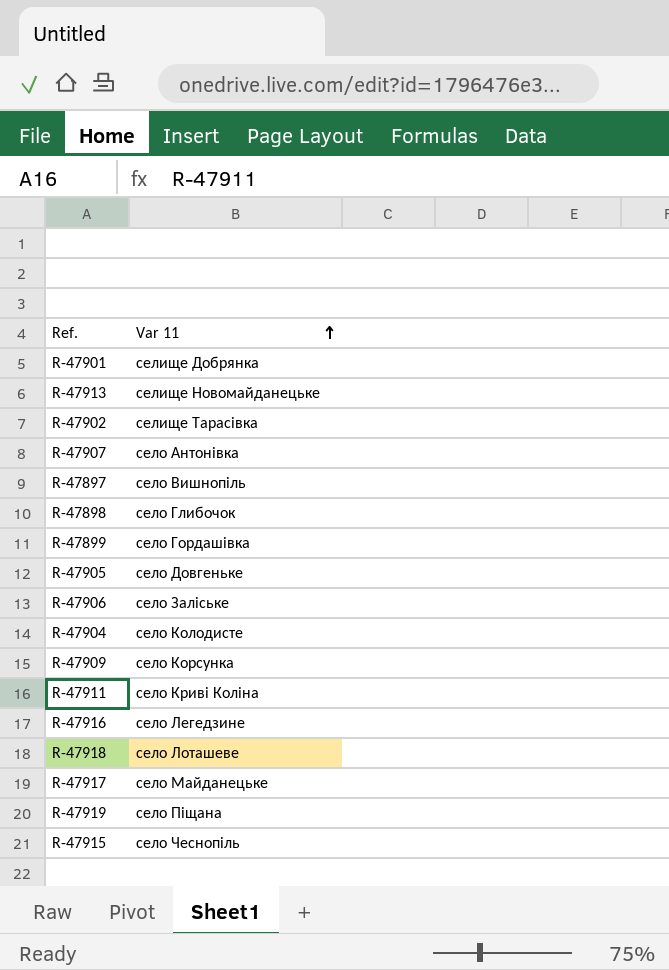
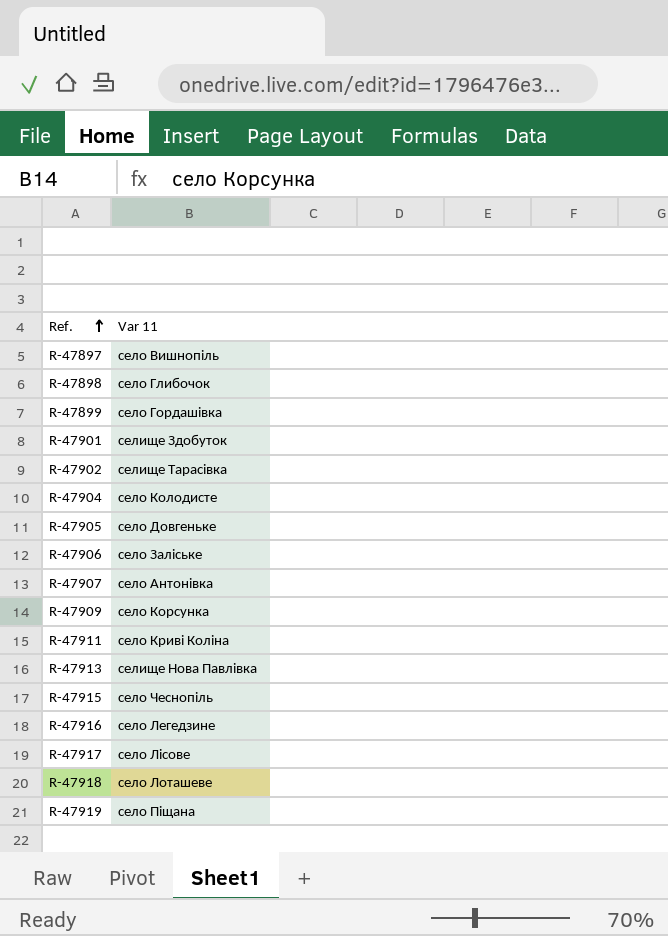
row order: Var 11 ascending -> Ref. ascending
R-47901 | Var 11: селище Добрянка -> селище Здобуток
R-47913 | Var 11: селище Новомайданецьке -> селище Нова Павлівка
R-47917 | Var 11: село Майданецьке -> село Лісове

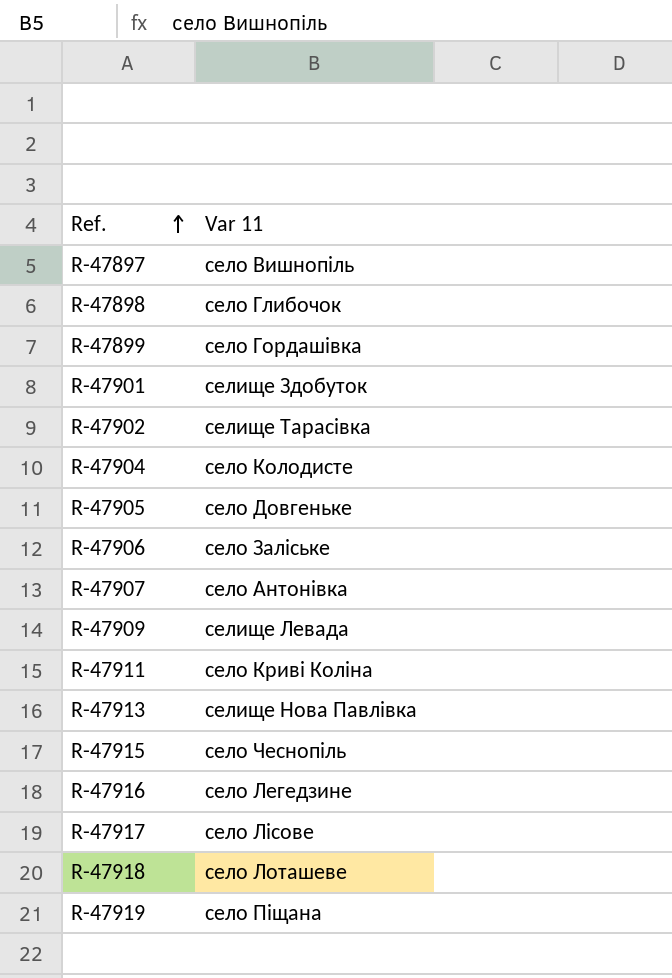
R-47909 | Var 11: село Корсунка -> селище Левада

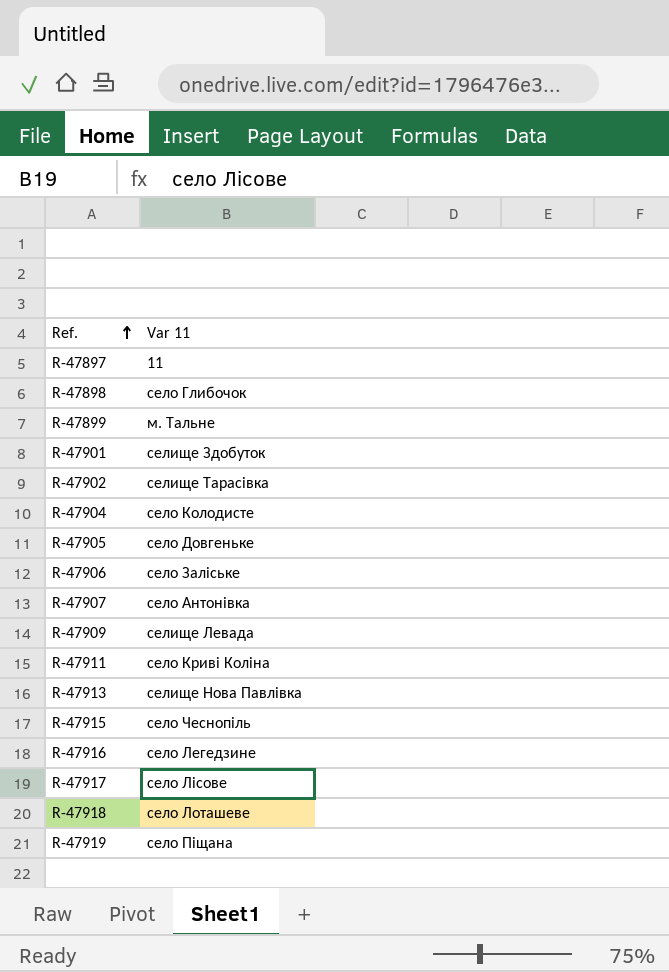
R-47897 | Var 11: село Вишнопіль -> 11
R-47899 | Var 11: село Гордашівка -> м. Тальне

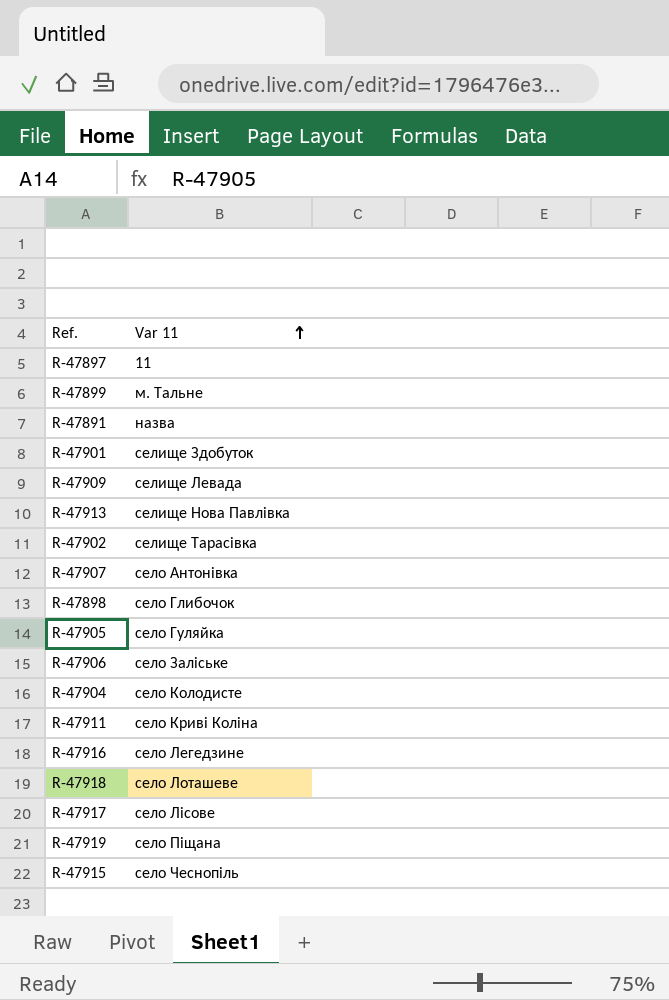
row order: Ref. ascending -> Var 11 ascending
row R-47891: none -> назва
R-47905 | Var 11: село Довгеньке -> село Гуляйка

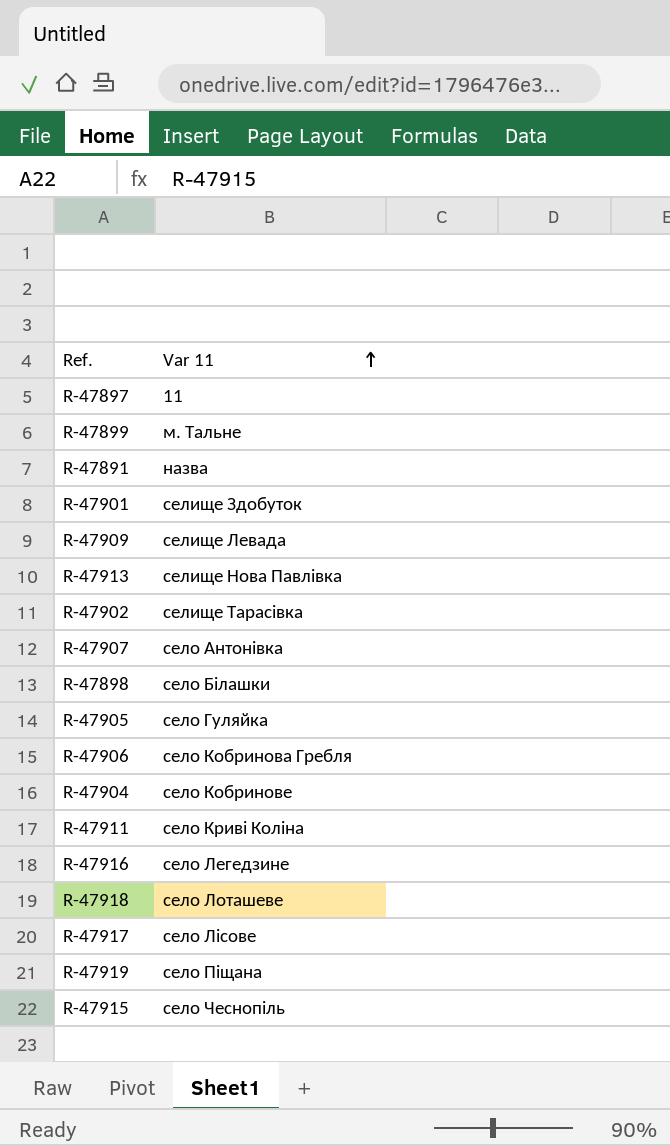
R-47898 | Var 11: село Глибочок -> село Білашки
R-47906 | Var 11: село Заліське -> село Кобринова Гребля
R-47904 | Var 11: село Колодисте -> село Кобринове

